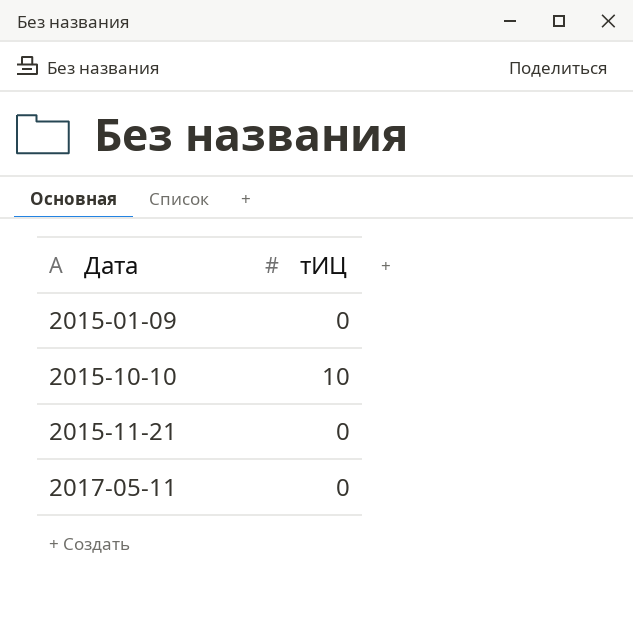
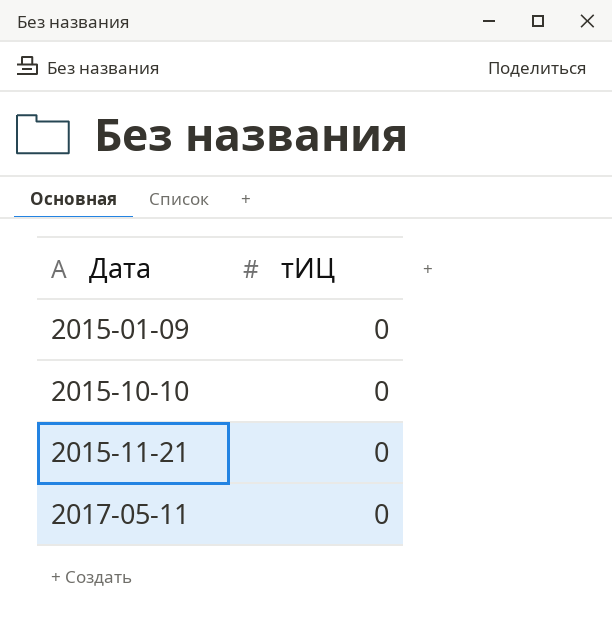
2015-10-10 | тИЦ: 10 -> 0

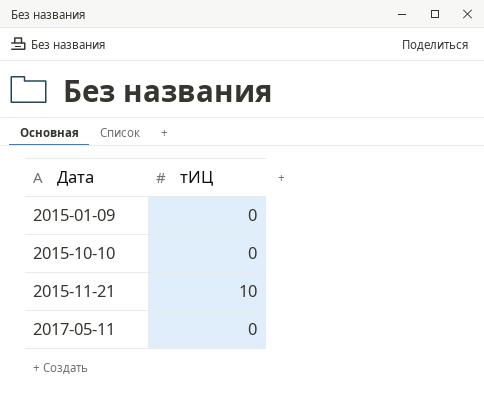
2015-11-21 | тИЦ: 0 -> 10

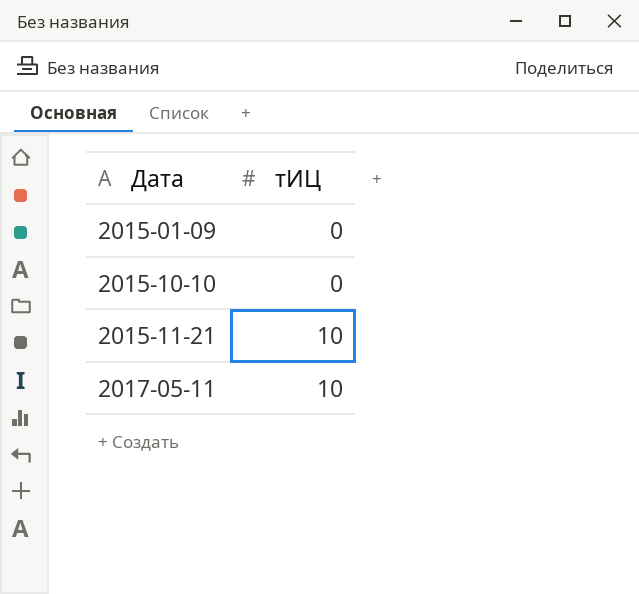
2017-05-11 | тИЦ: 0 -> 10

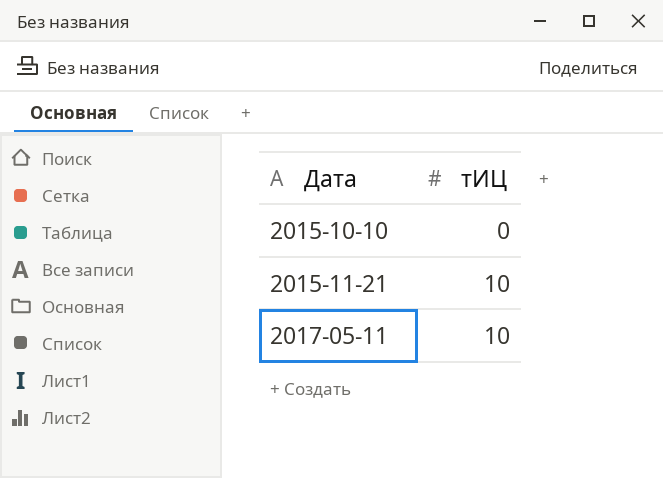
row 2015-01-09: 0 -> none

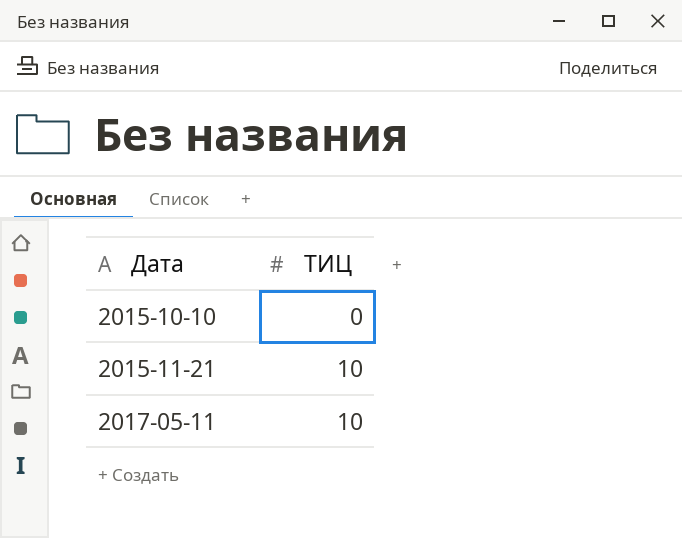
column name: тИЦ -> ТИЦ

